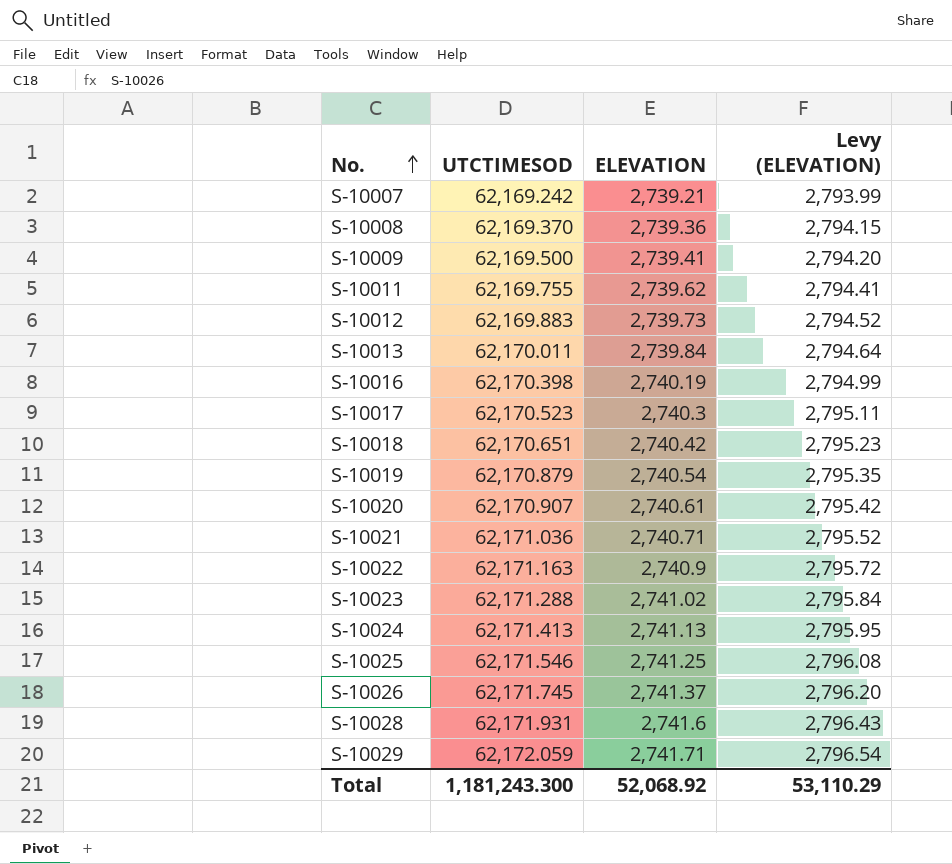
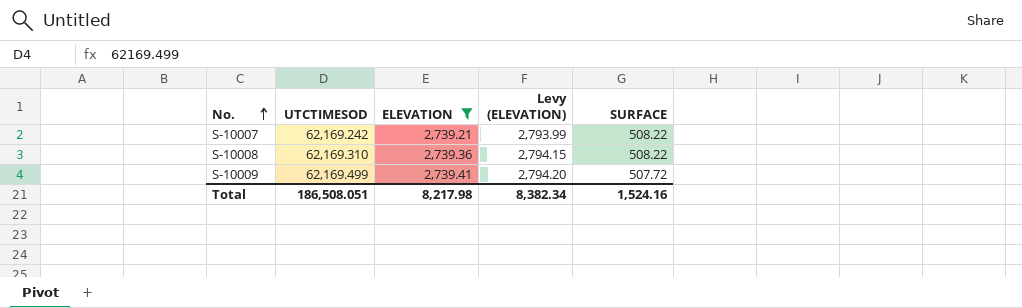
filter: none -> ELEVATION <= 2,739.41
column SURFACE | position: none -> 5
S-10008 | UTCTIMESOD: 62,169.370 -> 62,169.310
S-10009 | UTCTIMESOD: 62,169.500 -> 62,169.499
Total | UTCTIMESOD: 1,181,243.300 -> 186,508.051
Total | ELEVATION: 52,068.92 -> 8,217.98
Total | Levy (ELEVATION): 53,110.29 -> 8,382.34

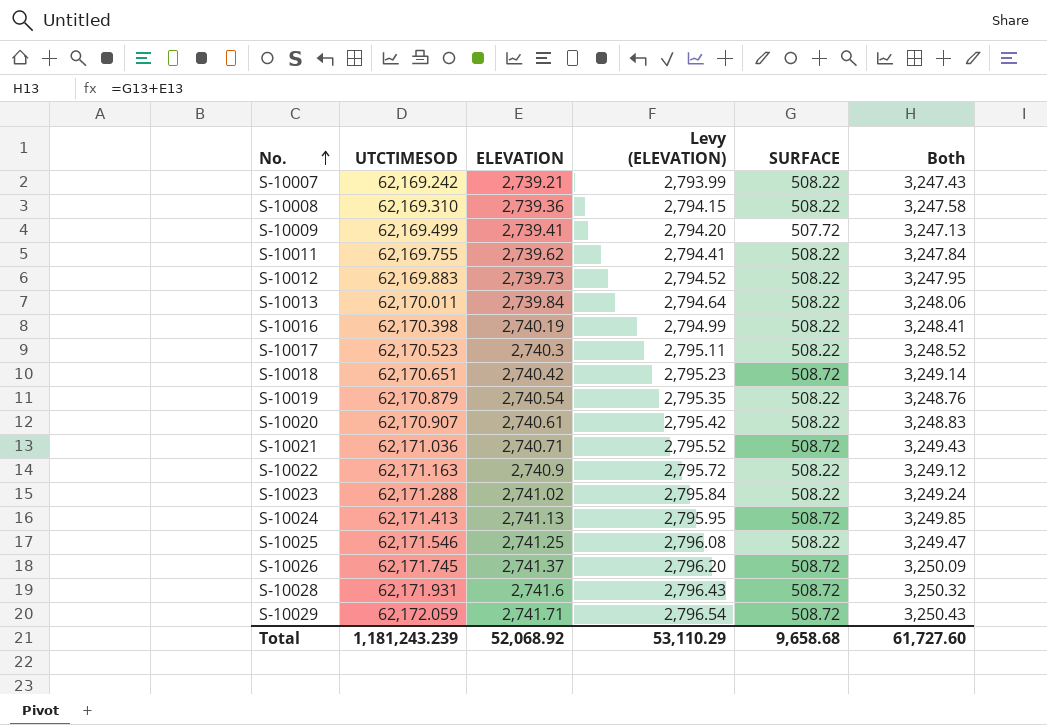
filter: ELEVATION <= 2,739.41 -> none
column Both | formula: none -> [ELEVATION] + [SURFACE]
Total | UTCTIMESOD: 186,508.051 -> 1,181,243.239
Total | ELEVATION: 8,217.98 -> 52,068.92
Total | Levy (ELEVATION): 8,382.34 -> 53,110.29
Total | SURFACE: 1,524.16 -> 9,658.68

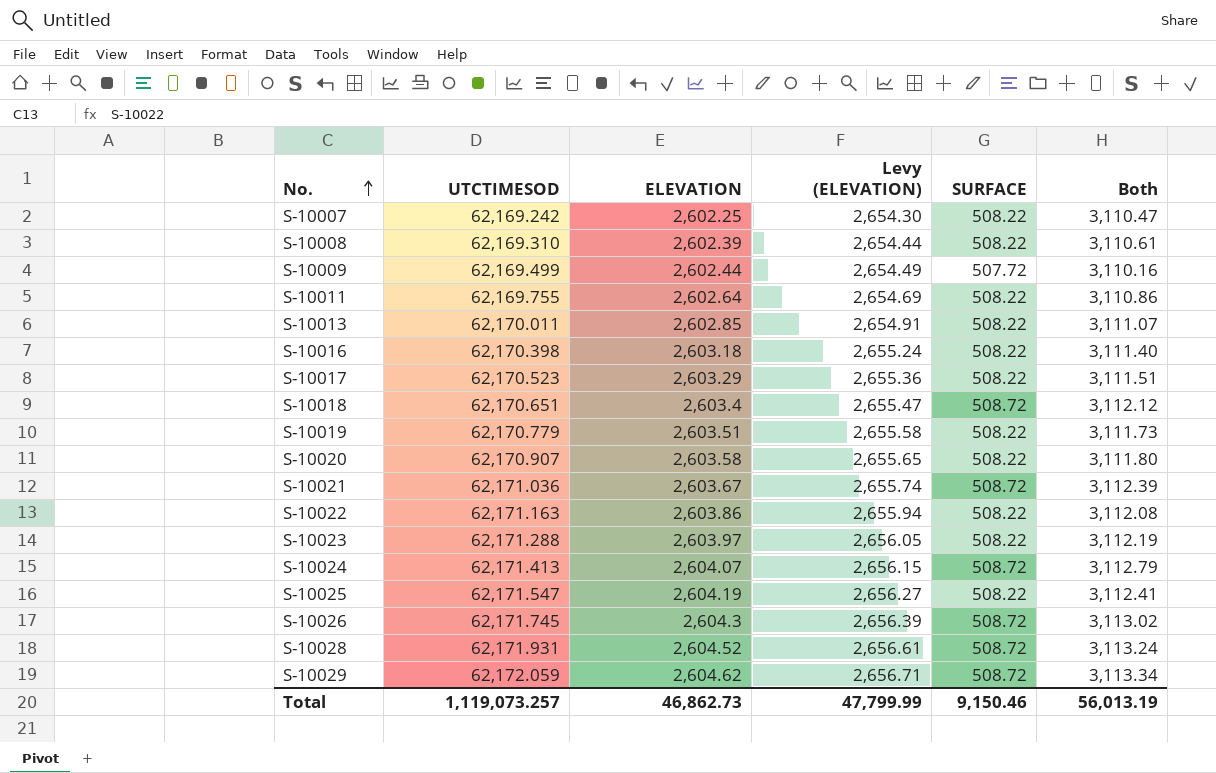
row S-10012: 62,169.883 | 2,739.73 | 2,794.52 | 508.22 | 3,247.95 -> none
S-10007 | ELEVATION: 2,739.21 -> 2,602.25
S-10007 | Levy (ELEVATION): 2,793.99 -> 2,654.30
S-10007 | Both: 3,247.43 -> 3,110.47
S-10008 | ELEVATION: 2,739.36 -> 2,602.39
S-10008 | Levy (ELEVATION): 2,794.15 -> 2,654.44
S-10008 | Both: 3,247.58 -> 3,110.61
S-10009 | ELEVATION: 2,739.41 -> 2,602.44
S-10009 | Levy (ELEVATION): 2,794.20 -> 2,654.49
S-10009 | Both: 3,247.13 -> 3,110.16
S-10011 | ELEVATION: 2,739.62 -> 2,602.64
S-10011 | Levy (ELEVATION): 2,794.41 -> 2,654.69
S-10011 | Both: 3,247.84 -> 3,110.86
S-10013 | ELEVATION: 2,739.84 -> 2,602.85
S-10013 | Levy (ELEVATION): 2,794.64 -> 2,654.91
S-10013 | Both: 3,248.06 -> 3,111.07
S-10016 | ELEVATION: 2,740.19 -> 2,603.18
S-10016 | Levy (ELEVATION): 2,794.99 -> 2,655.24
S-10016 | Both: 3,248.41 -> 3,111.40
S-10017 | ELEVATION: 2,740.3 -> 2,603.29
S-10017 | Levy (ELEVATION): 2,795.11 -> 2,655.36
S-10017 | Both: 3,248.52 -> 3,111.51
S-10018 | ELEVATION: 2,740.42 -> 2,603.4
S-10018 | Levy (ELEVATION): 2,795.23 -> 2,655.47
S-10018 | Both: 3,249.14 -> 3,112.12
S-10019 | UTCTIMESOD: 62,170.879 -> 62,170.779
S-10019 | ELEVATION: 2,740.54 -> 2,603.51
S-10019 | Levy (ELEVATION): 2,795.35 -> 2,655.58
S-10019 | Both: 3,248.76 -> 3,111.73
S-10020 | ELEVATION: 2,740.61 -> 2,603.58
S-10020 | Levy (ELEVATION): 2,795.42 -> 2,655.65
S-10020 | Both: 3,248.83 -> 3,111.80
S-10021 | ELEVATION: 2,740.71 -> 2,603.67
S-10021 | Levy (ELEVATION): 2,795.52 -> 2,655.74
S-10021 | Both: 3,249.43 -> 3,112.39
S-10022 | ELEVATION: 2,740.9 -> 2,603.86
S-10022 | Levy (ELEVATION): 2,795.72 -> 2,655.94
S-10022 | Both: 3,249.12 -> 3,112.08
S-10023 | ELEVATION: 2,741.02 -> 2,603.97
S-10023 | Levy (ELEVATION): 2,795.84 -> 2,656.05
S-10023 | Both: 3,249.24 -> 3,112.19
S-10024 | ELEVATION: 2,741.13 -> 2,604.07
S-10024 | Levy (ELEVATION): 2,795.95 -> 2,656.15
S-10024 | Both: 3,249.85 -> 3,112.79
S-10025 | UTCTIMESOD: 62,171.546 -> 62,171.547
S-10025 | ELEVATION: 2,741.25 -> 2,604.19
S-10025 | Levy (ELEVATION): 2,796.08 -> 2,656.27
S-10025 | Both: 3,249.47 -> 3,112.41
S-10026 | ELEVATION: 2,741.37 -> 2,604.3
S-10026 | Levy (ELEVATION): 2,796.20 -> 2,656.39
S-10026 | Both: 3,250.09 -> 3,113.02
S-10028 | ELEVATION: 2,741.6 -> 2,604.52
S-10028 | Levy (ELEVATION): 2,796.43 -> 2,656.61
S-10028 | Both: 3,250.32 -> 3,113.24
S-10029 | ELEVATION: 2,741.71 -> 2,604.62
S-10029 | Levy (ELEVATION): 2,796.54 -> 2,656.71
S-10029 | Both: 3,250.43 -> 3,113.34
Total | UTCTIMESOD: 1,181,243.239 -> 1,119,073.257
Total | ELEVATION: 52,068.92 -> 46,862.73
Total | Levy (ELEVATION): 53,110.29 -> 47,799.99
Total | SURFACE: 9,658.68 -> 9,150.46
Total | Both: 61,727.60 -> 56,013.19

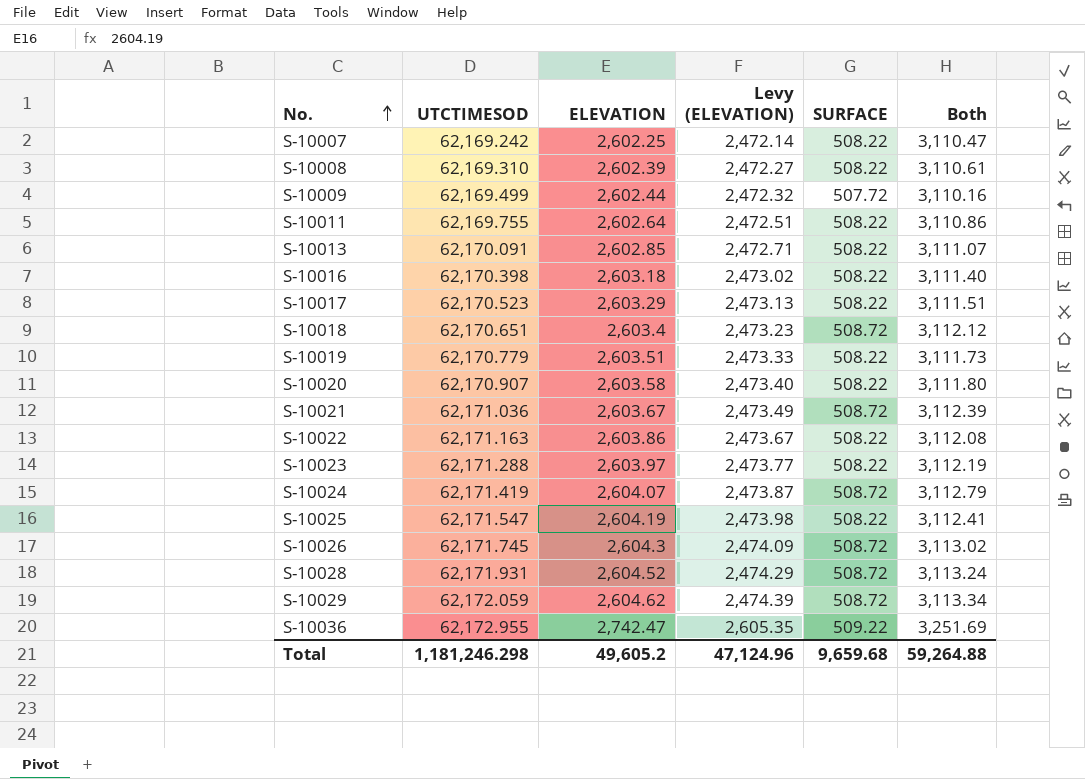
column Levy (ELEVATION) | formula: [ELEVATION] * 1.02 -> [ELEVATION] * 0.95
S-10013 | UTCTIMESOD: 62,170.011 -> 62,170.091
S-10024 | UTCTIMESOD: 62,171.413 -> 62,171.419
row S-10036: none -> 62,172.955 | 2,742.47 | 2,605.35 | 509.22 | 3,251.69
Total | UTCTIMESOD: 1,119,073.257 -> 1,181,246.298
Total | ELEVATION: 46,862.73 -> 49,605.2
Total | Levy (ELEVATION): 47,799.99 -> 47,124.96
Total | SURFACE: 9,150.46 -> 9,659.68
Total | Both: 56,013.19 -> 59,264.88

